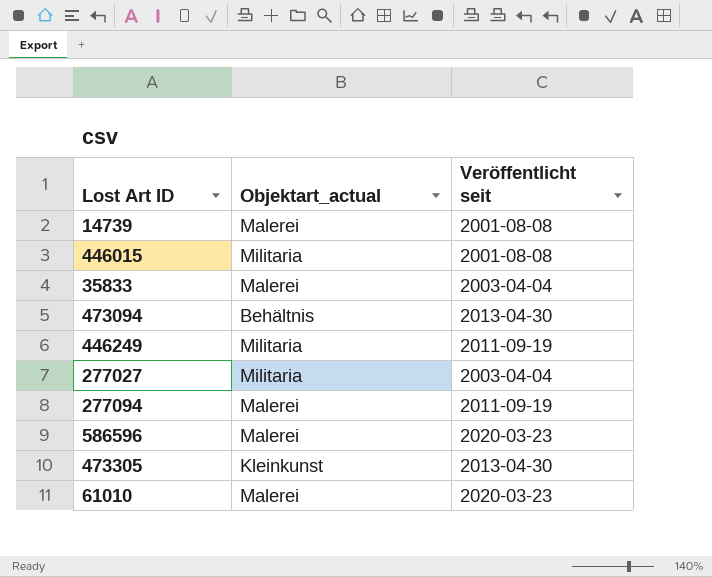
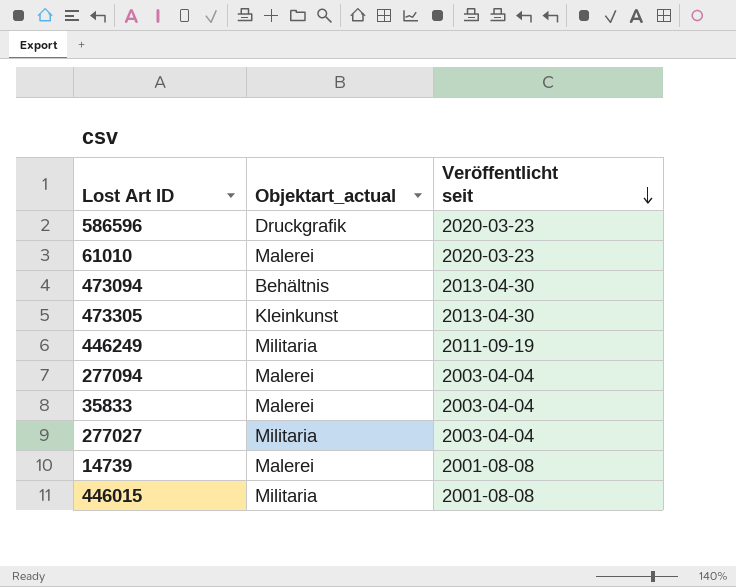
row order: none -> Veröffentlicht seit descending
586596 | Objektart_actual: Malerei -> Druckgrafik
277094 | Veröffentlicht seit: 2011-09-19 -> 2003-04-04

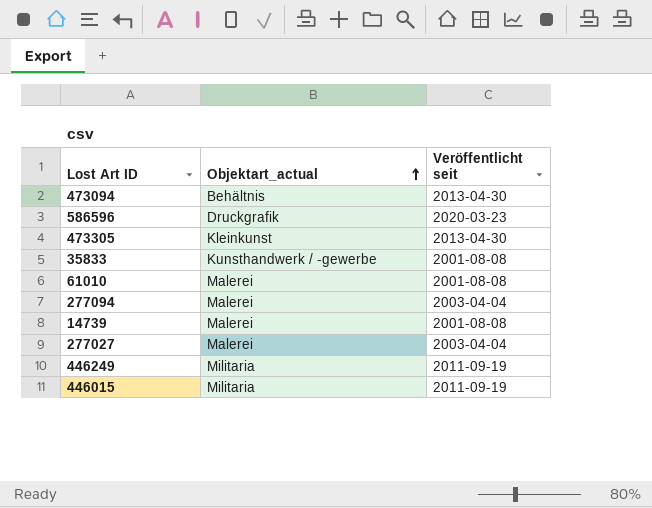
row order: Veröffentlicht seit descending -> Objektart_actual ascending
35833 | Objektart_actual: Malerei -> Kunsthandwerk / -gewerbe
35833 | Veröffentlicht seit: 2003-04-04 -> 2001-08-08
61010 | Veröffentlicht seit: 2020-03-23 -> 2001-08-08
277027 | Objektart_actual: Militaria -> Malerei
446015 | Veröffentlicht seit: 2001-08-08 -> 2011-09-19

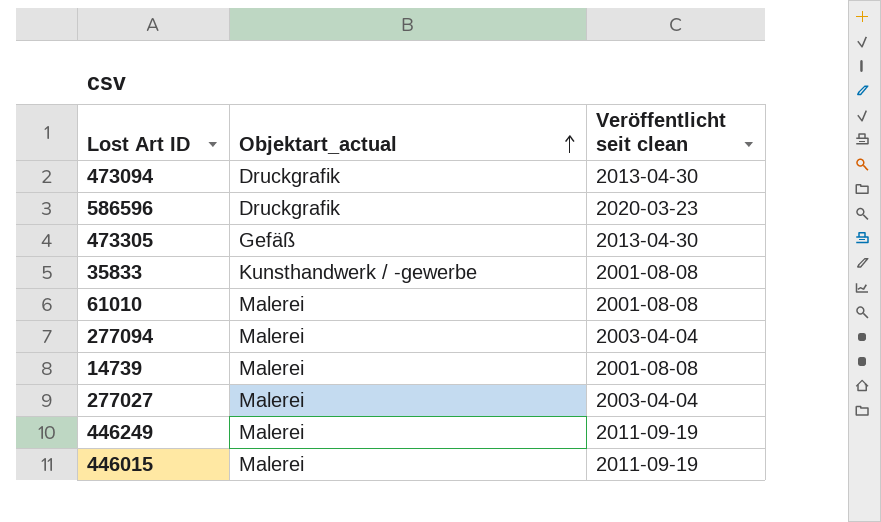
column name: Veröffentlicht seit -> Veröffentlicht seit clean
473094 | Objektart_actual: Behältnis -> Druckgrafik
473305 | Objektart_actual: Kleinkunst -> Gefäß
446249 | Objektart_actual: Militaria -> Malerei
446015 | Objektart_actual: Militaria -> Malerei

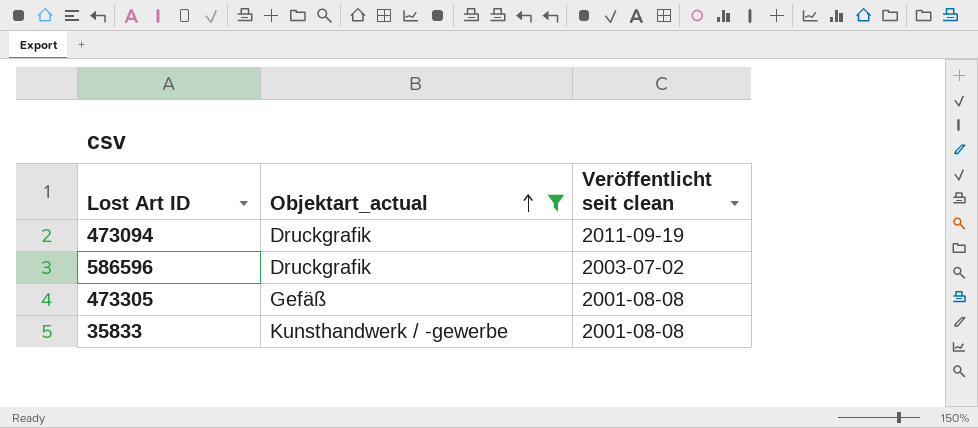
filter: none -> Objektart_actual != Malerei
473094 | Veröffentlicht seit clean: 2013-04-30 -> 2011-09-19
586596 | Veröffentlicht seit clean: 2020-03-23 -> 2003-07-02
473305 | Veröffentlicht seit clean: 2013-04-30 -> 2001-08-08

